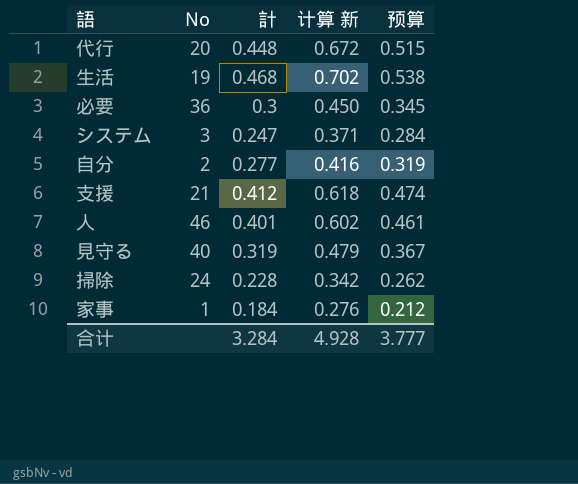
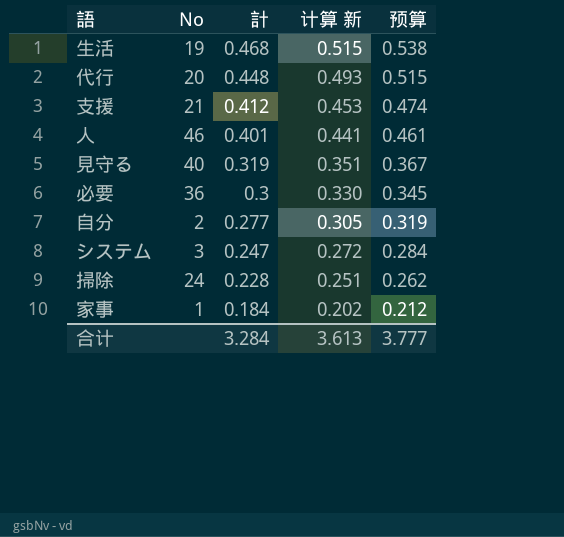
row order: none -> 計 descending
column 计算 新 | formula: [計] * 1.5 -> [計] * 1.1
合计 | 计算 新: 4.928 -> 3.613

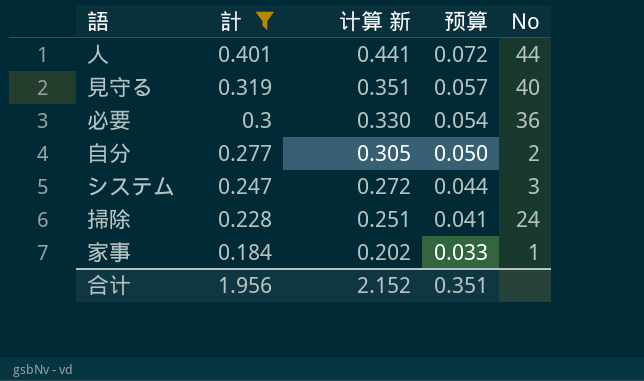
filter: none -> 計 <= 0.401
column 预算 | formula: [計] * 1.15 -> [計] * 0.18
column No | position: 2 -> 5
人 | No: 46 -> 44
合计 | 計: 3.284 -> 1.956
合计 | 计算 新: 3.613 -> 2.152
合计 | 预算: 3.777 -> 0.351

